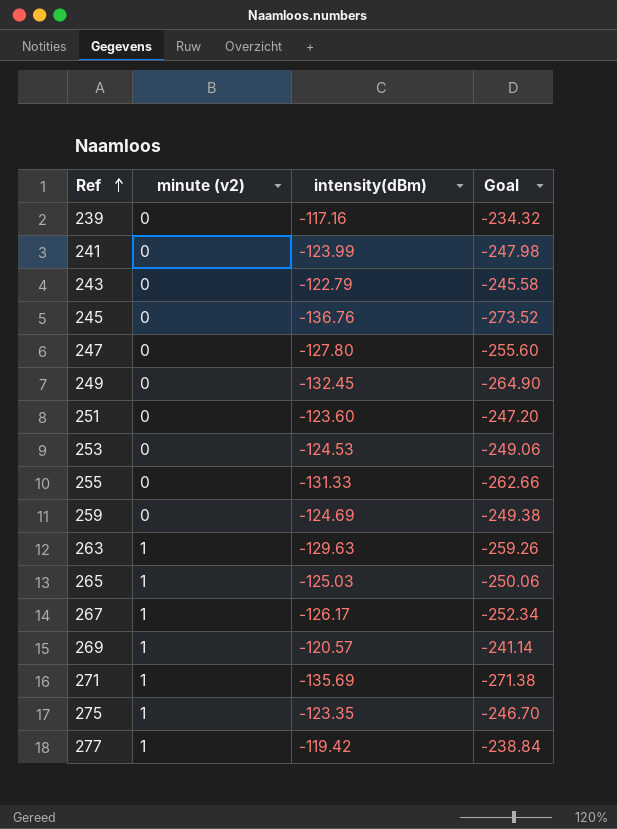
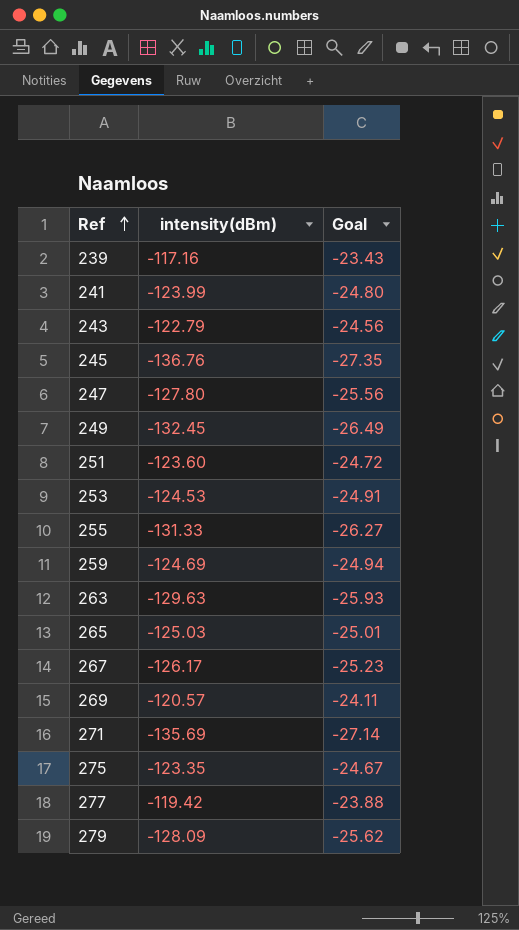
column minute (v2) | position: 2 -> none
column Goal | formula: [intensity(dBm)] * 2 -> [intensity(dBm)] * 0.2
row 279: none -> -128.09 | -25.62

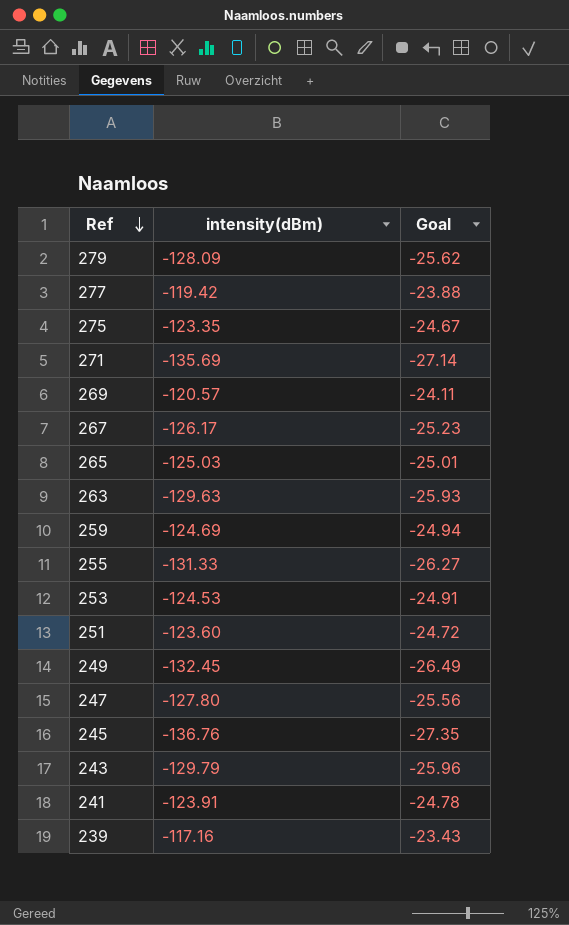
row order: Ref ascending -> Ref descending
243 | intensity(dBm): -122.79 -> -129.79
243 | Goal: -24.56 -> -25.96
241 | intensity(dBm): -123.99 -> -123.91
241 | Goal: -24.80 -> -24.78

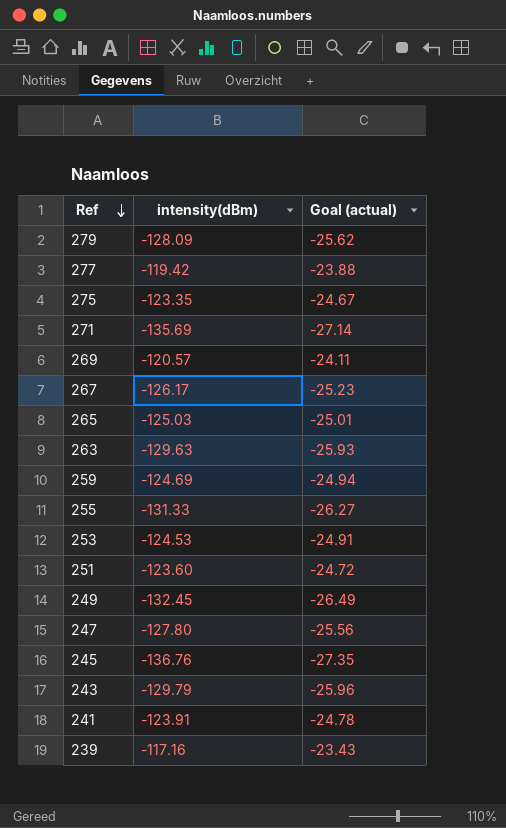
column name: Goal -> Goal (actual)

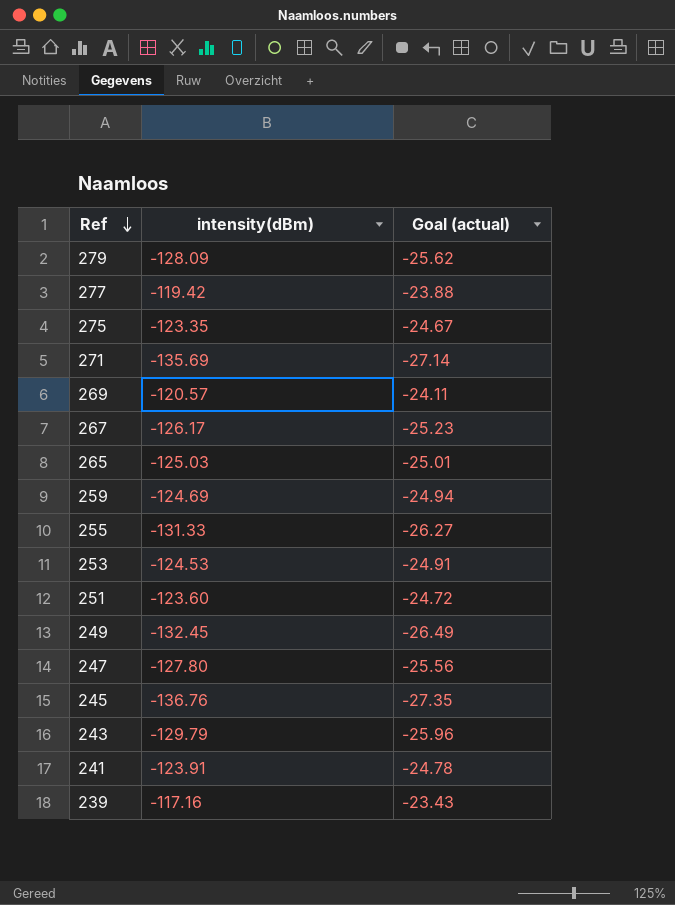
row 263: -129.63 | -25.93 -> none

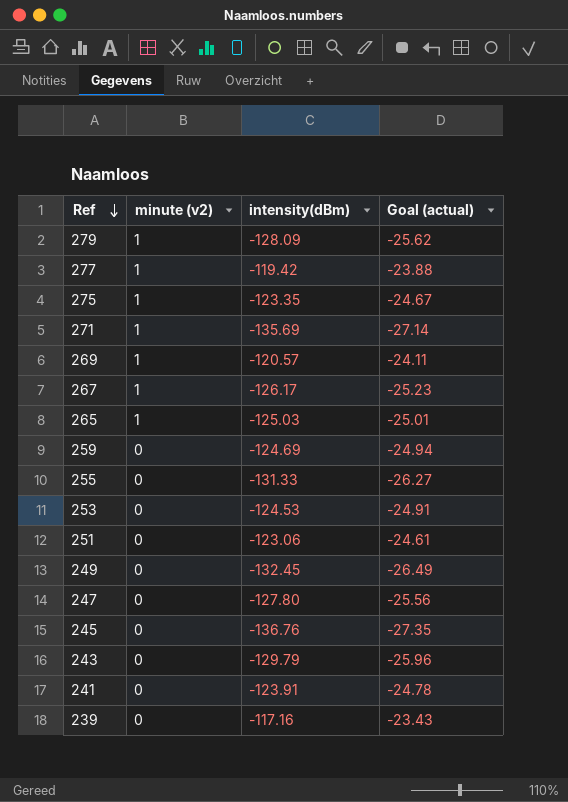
column minute (v2) | position: none -> 2
251 | intensity(dBm): -123.60 -> -123.06
251 | Goal (actual): -24.72 -> -24.61

